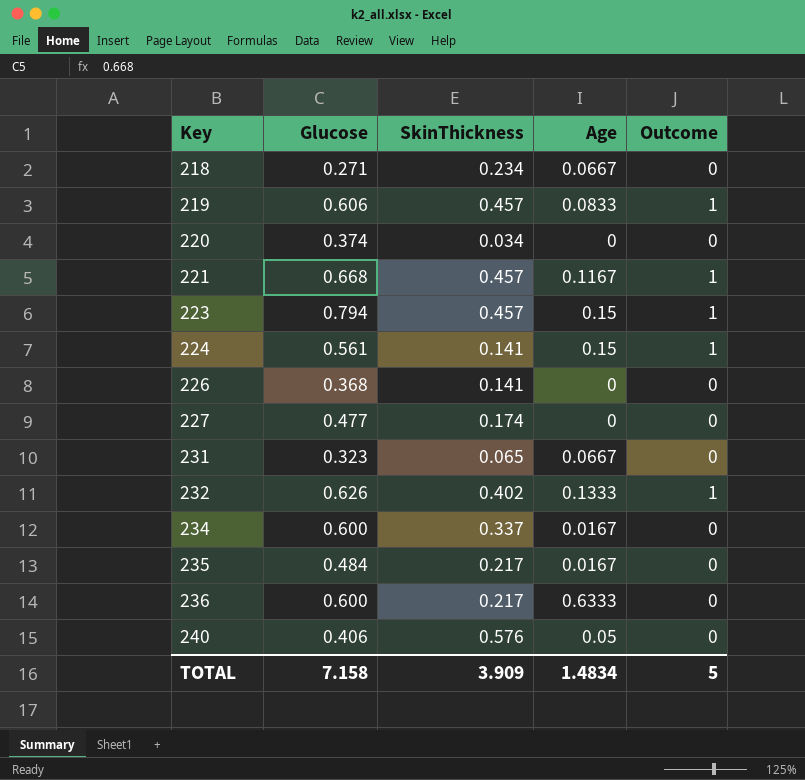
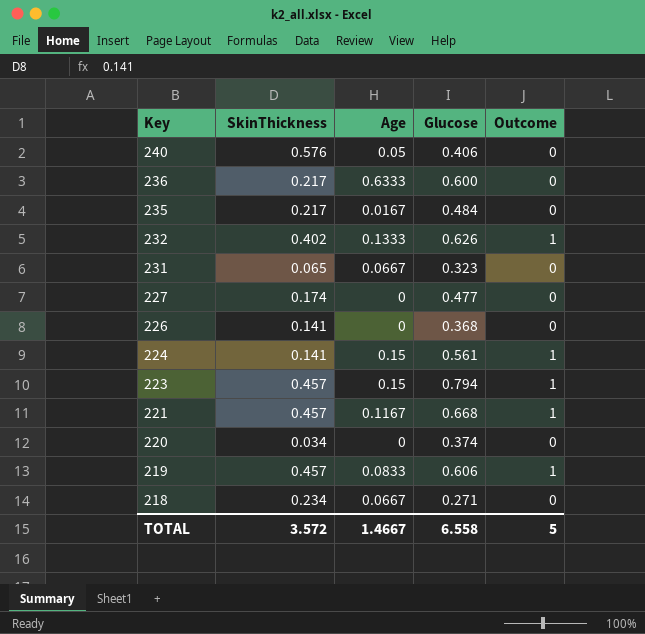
row order: Key ascending -> Key descending
column Glucose | position: 2 -> 4
row 234: 0.600 | 0.337 | 0.0167 | 0 -> none
TOTAL | SkinThickness: 3.909 -> 3.572
TOTAL | Age: 1.4834 -> 1.4667
TOTAL | Glucose: 7.158 -> 6.558

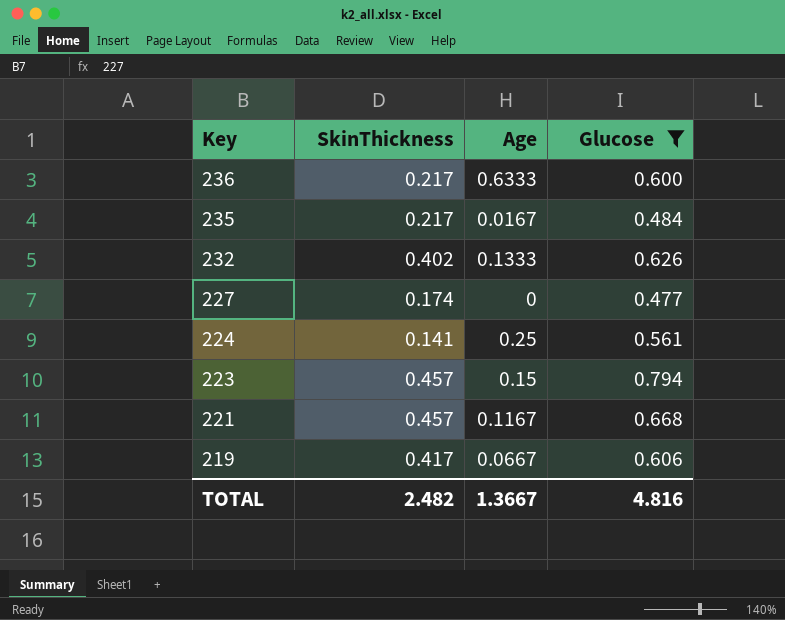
filter: none -> Glucose >= 0.477
column Outcome | position: 5 -> none
224 | Age: 0.15 -> 0.25
219 | SkinThickness: 0.457 -> 0.417
219 | Age: 0.0833 -> 0.0667
TOTAL | SkinThickness: 3.572 -> 2.482
TOTAL | Age: 1.4667 -> 1.3667
TOTAL | Glucose: 6.558 -> 4.816

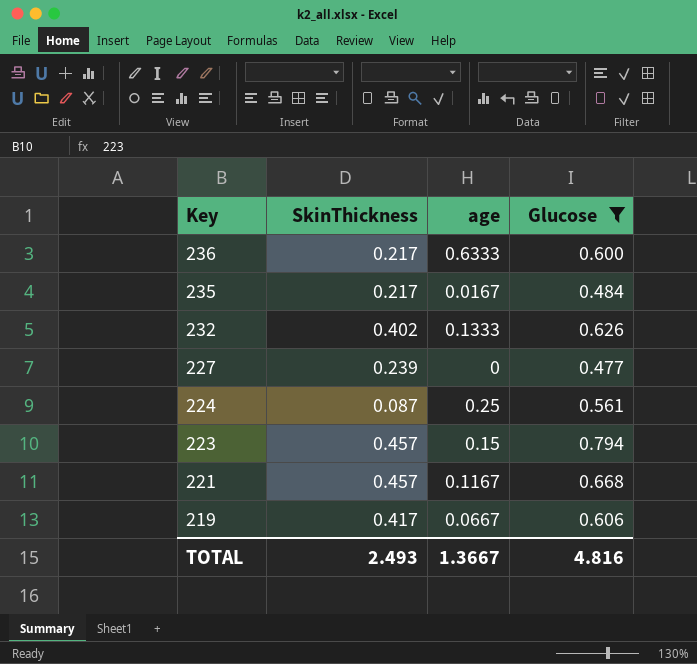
column name: Age -> age
227 | SkinThickness: 0.174 -> 0.239
224 | SkinThickness: 0.141 -> 0.087
TOTAL | SkinThickness: 2.482 -> 2.493

